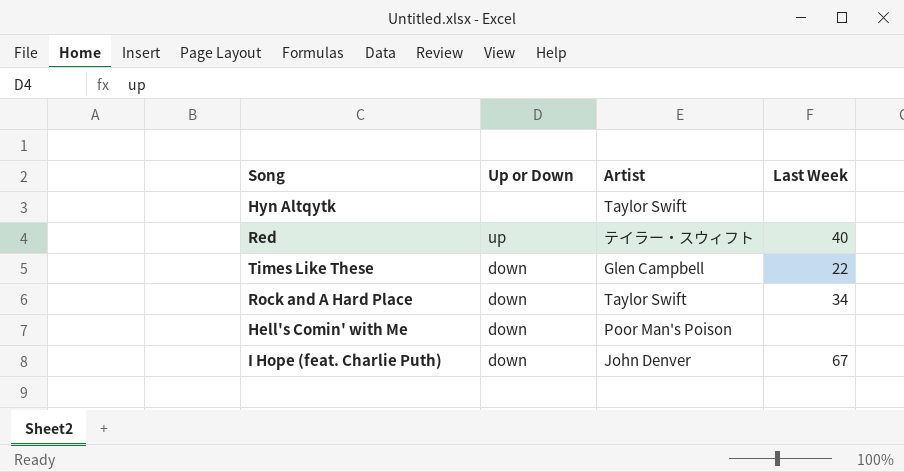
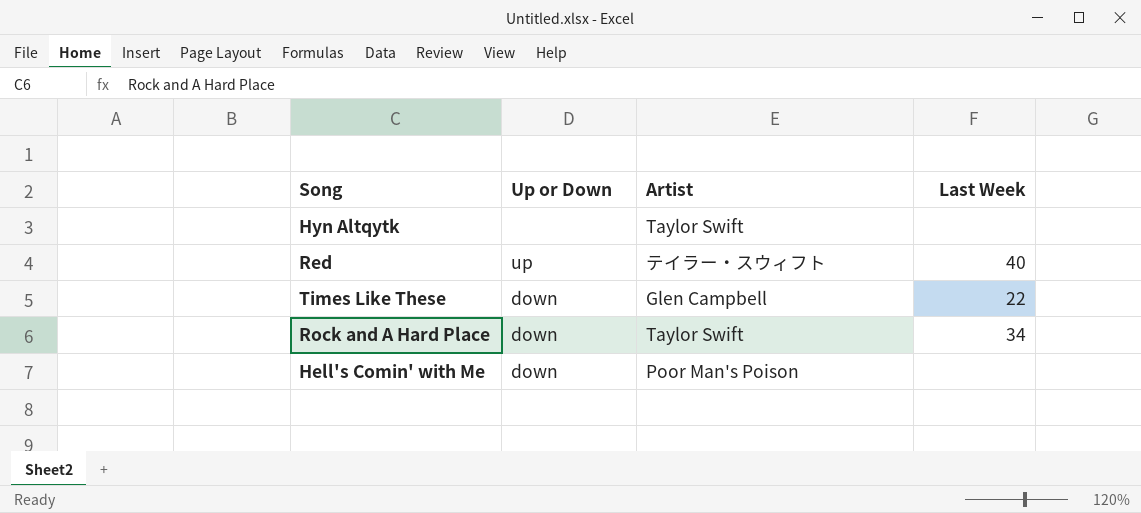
row I Hope (feat. Charlie Puth): down | John Denver | 67 -> none

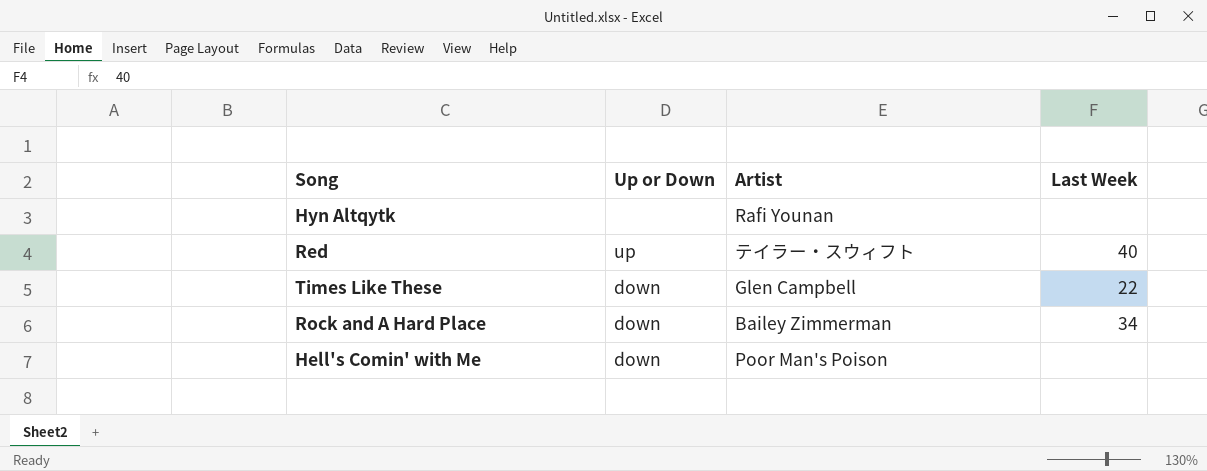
Hyn Altqytk | Artist: Taylor Swift -> Rafi Younan
Rock and A Hard Place | Artist: Taylor Swift -> Bailey Zimmerman

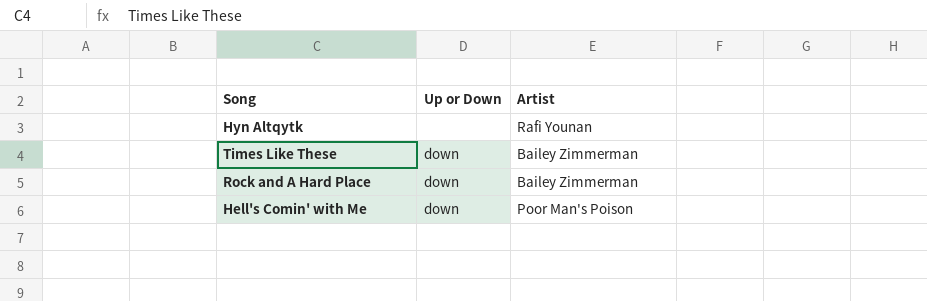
column Last Week | position: 4 -> none
row Red: up | テイラー・スウィフト | 40 -> none
Times Like These | Artist: Glen Campbell -> Bailey Zimmerman

